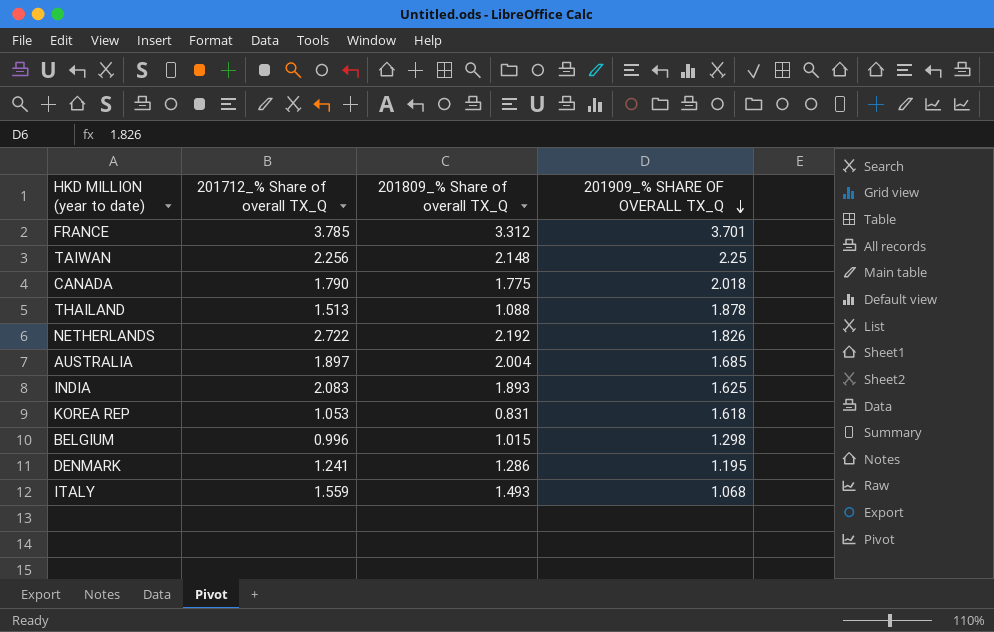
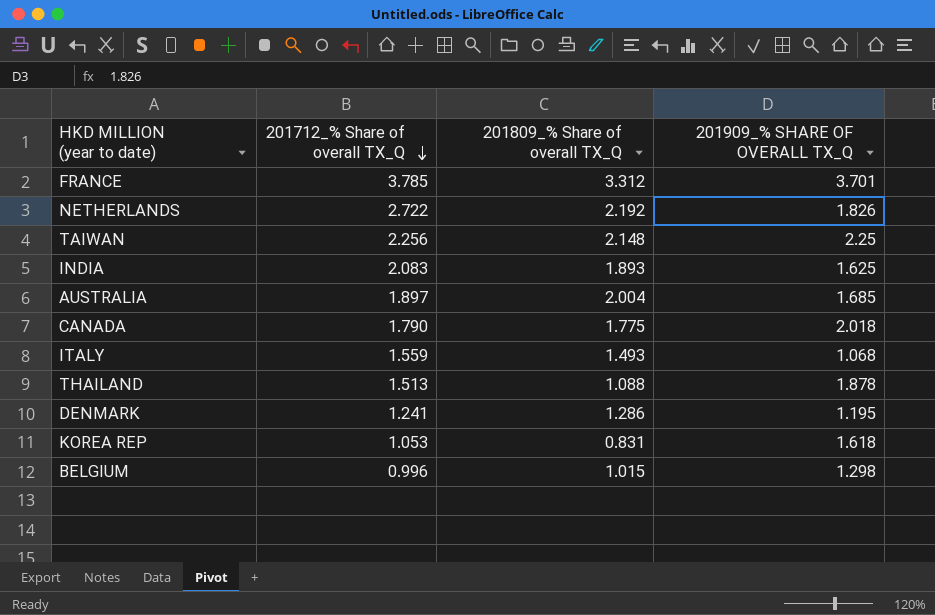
row order: 201909_% SHARE OF OVERALL TX_Q descending -> 201712_% Share of overall TX_Q descending

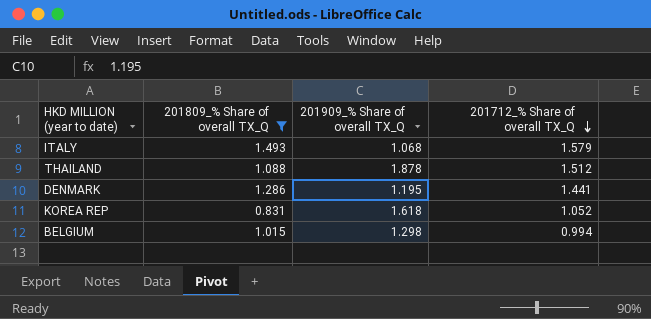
filter: none -> 201809_% Share of overall TX_Q <= 1.493
column name: 201909_% SHARE OF OVERALL TX_Q -> 201909_% Share of overall TX_Q
column 201712_% Share of overall TX_Q | position: 2 -> 4
ITALY | 201712_% Share of overall TX_Q: 1.559 -> 1.579
THAILAND | 201712_% Share of overall TX_Q: 1.513 -> 1.512
DENMARK | 201712_% Share of overall TX_Q: 1.241 -> 1.441
KOREA REP | 201712_% Share of overall TX_Q: 1.053 -> 1.052
BELGIUM | 201712_% Share of overall TX_Q: 0.996 -> 0.994

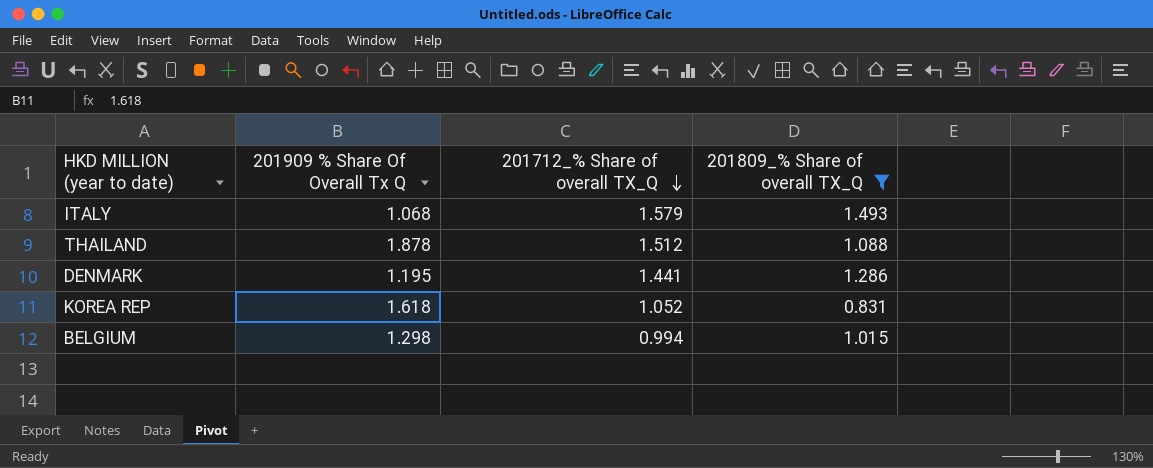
column name: 201909_% Share of overall TX_Q -> 201909 % Share Of Overall Tx Q
column 201809_% Share of overall TX_Q | position: 2 -> 4

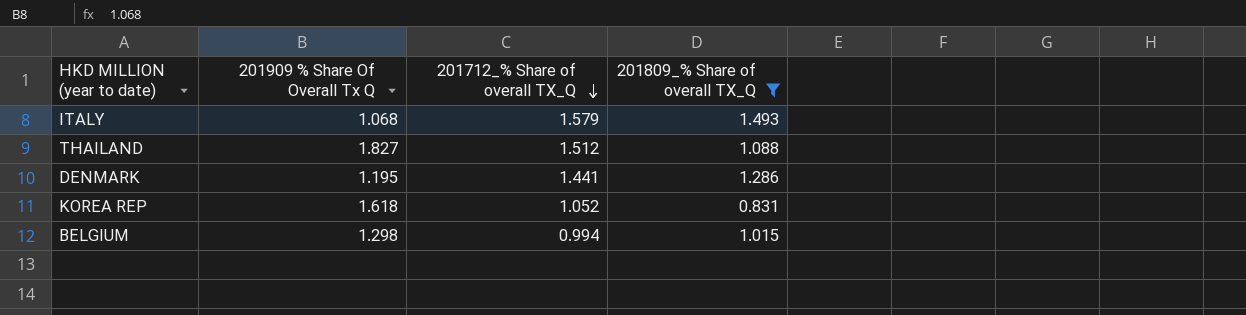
THAILAND | 201909 % Share Of Overall Tx Q: 1.878 -> 1.827

